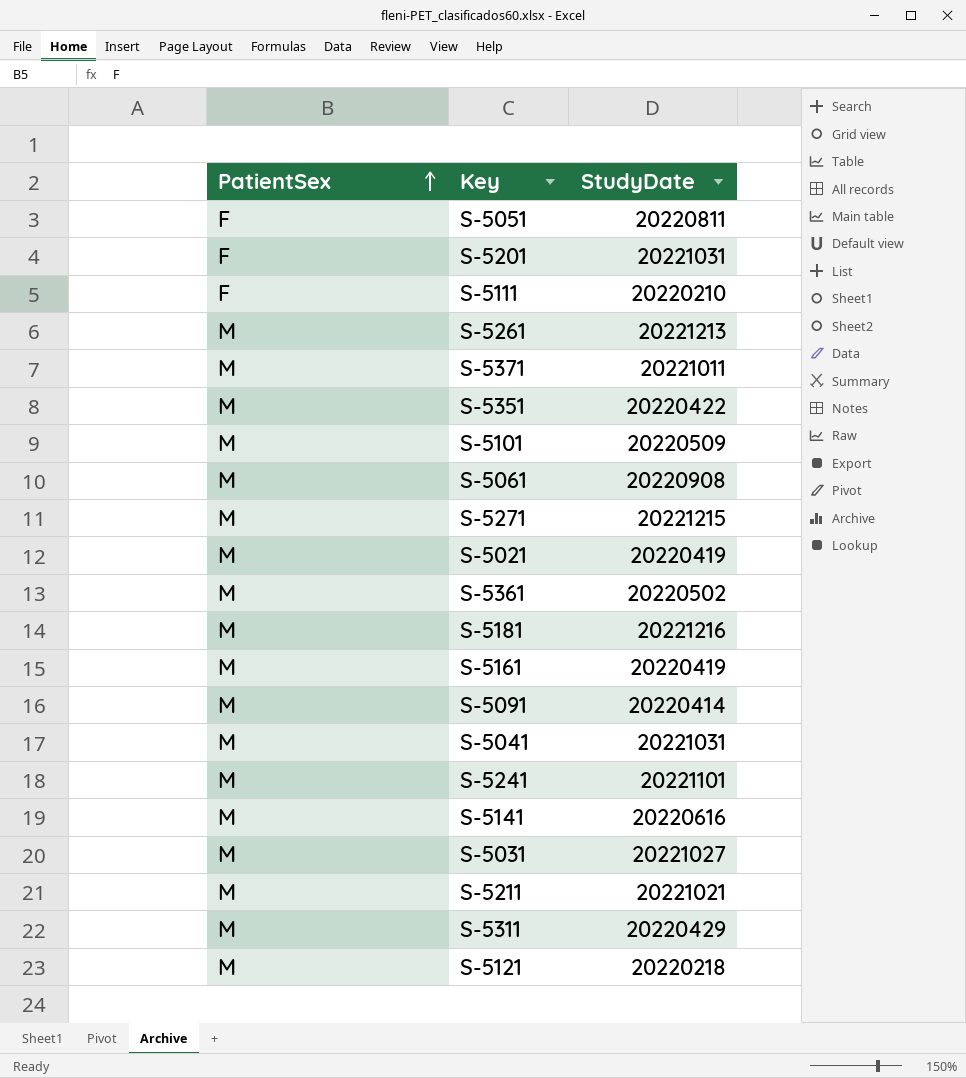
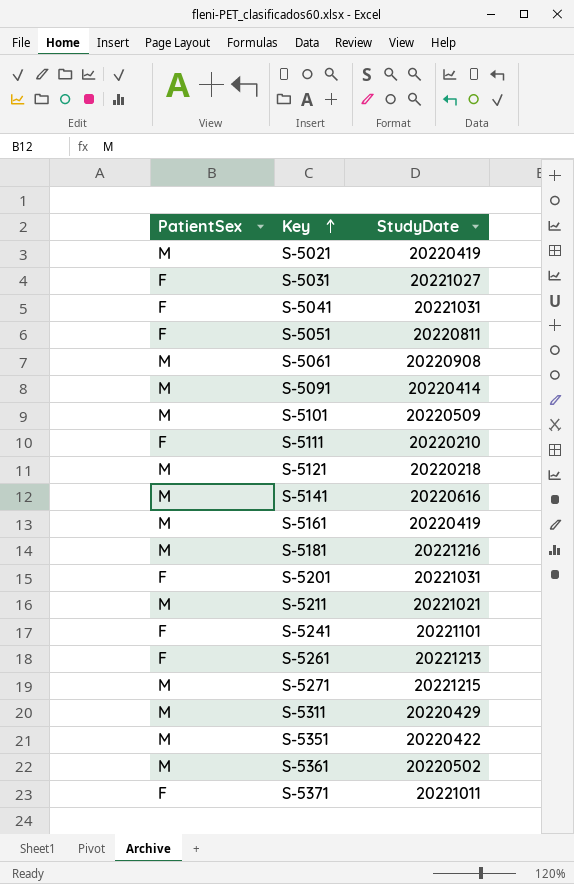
row order: PatientSex ascending -> Key ascending
S-5031 | PatientSex: M -> F
S-5041 | PatientSex: M -> F
S-5241 | PatientSex: M -> F
S-5261 | PatientSex: M -> F
S-5371 | PatientSex: M -> F

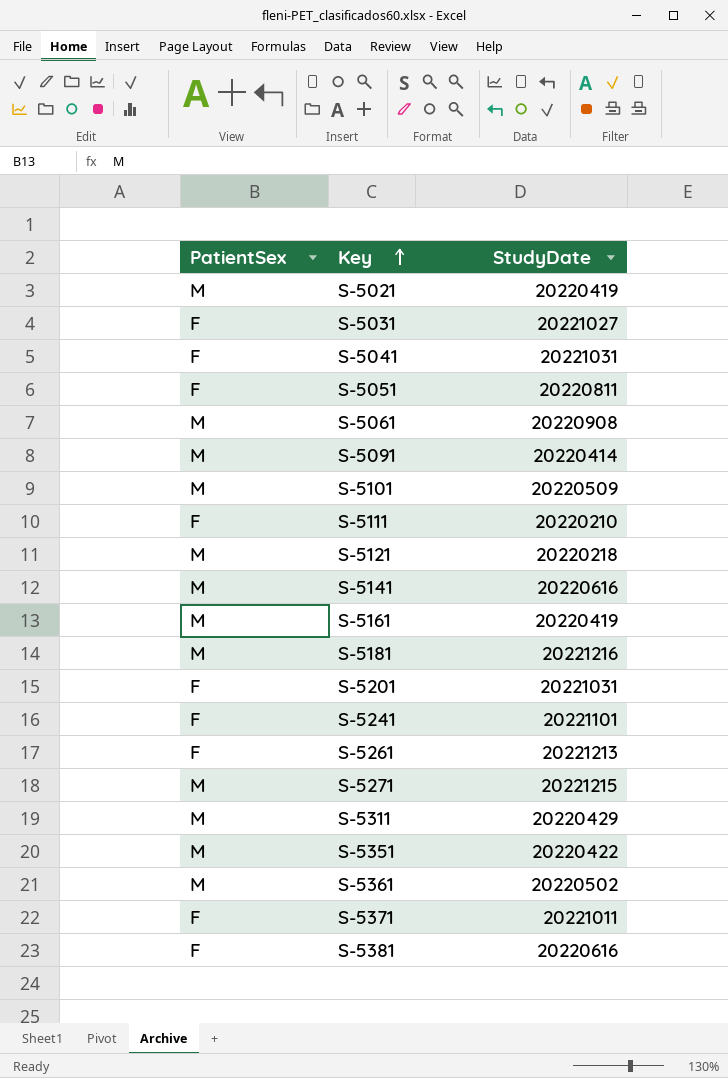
row S-5211: M | 20221021 -> none
row S-5381: none -> F | 20220616

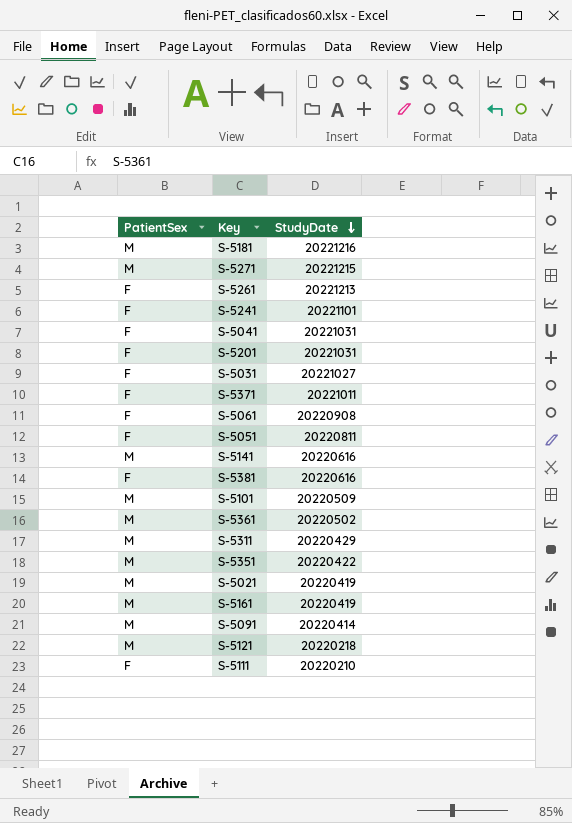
row order: Key ascending -> StudyDate descending
S-5061 | PatientSex: M -> F

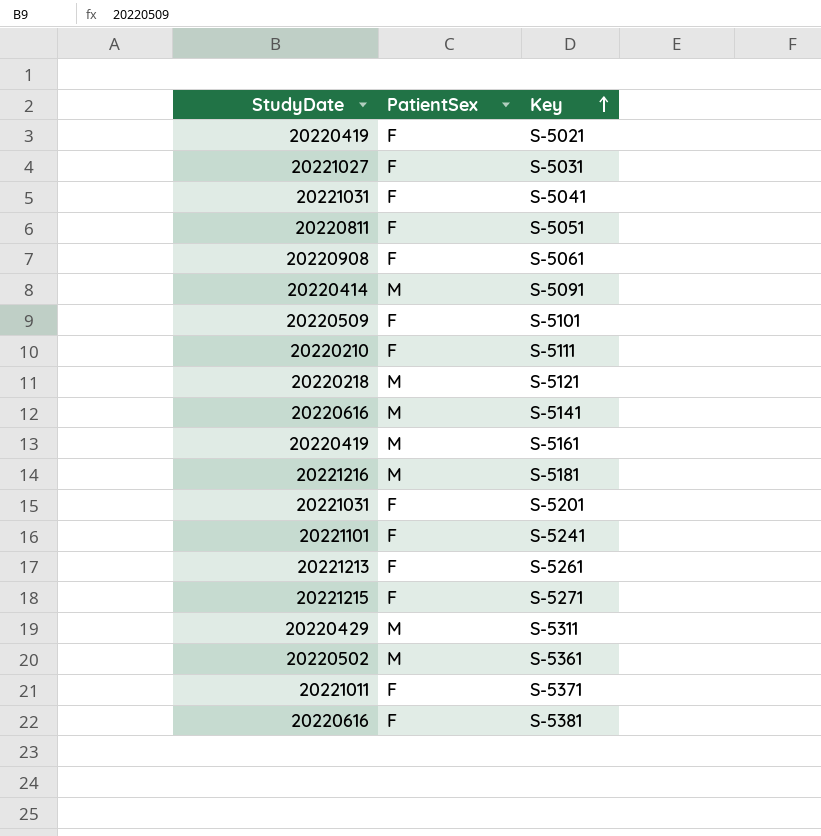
row order: StudyDate descending -> Key ascending
column StudyDate | position: 3 -> 1
row S-5351: M | 20220422 -> none
S-5021 | PatientSex: M -> F
S-5101 | PatientSex: M -> F
S-5271 | PatientSex: M -> F

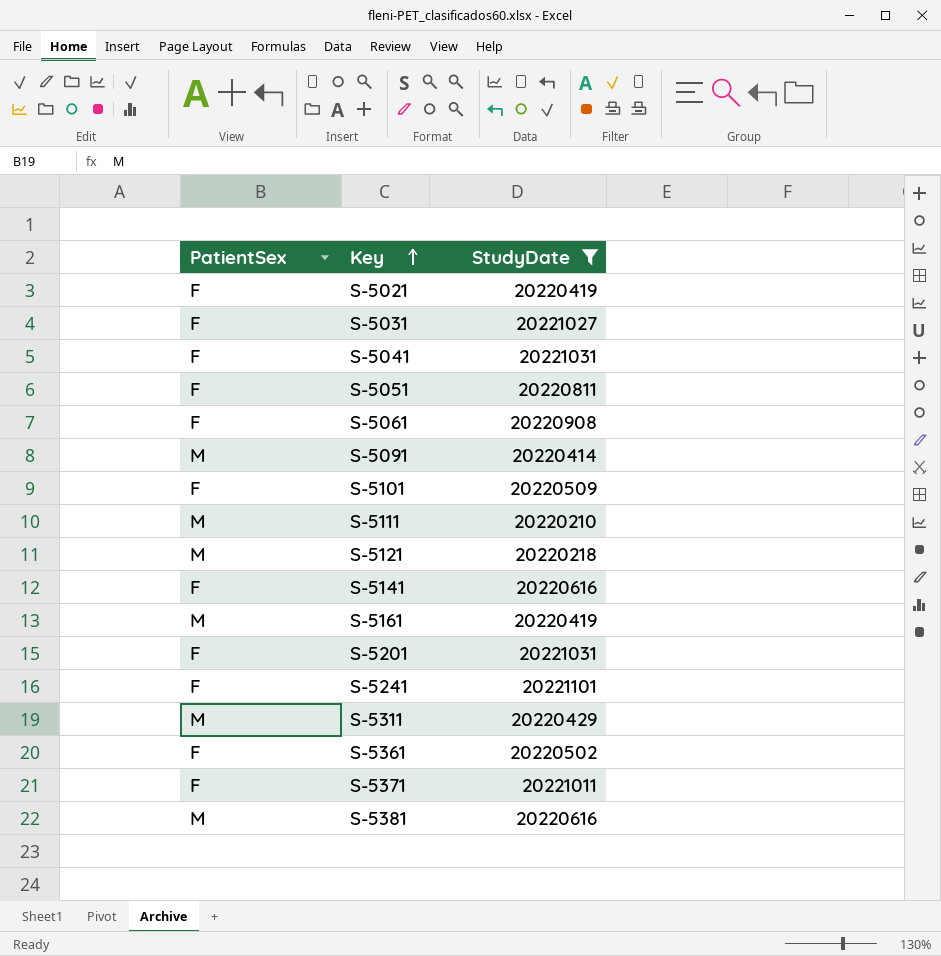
filter: none -> StudyDate <= 20221101
column StudyDate | position: 1 -> 3
S-5111 | PatientSex: F -> M
S-5141 | PatientSex: M -> F
S-5361 | PatientSex: M -> F
S-5381 | PatientSex: F -> M

